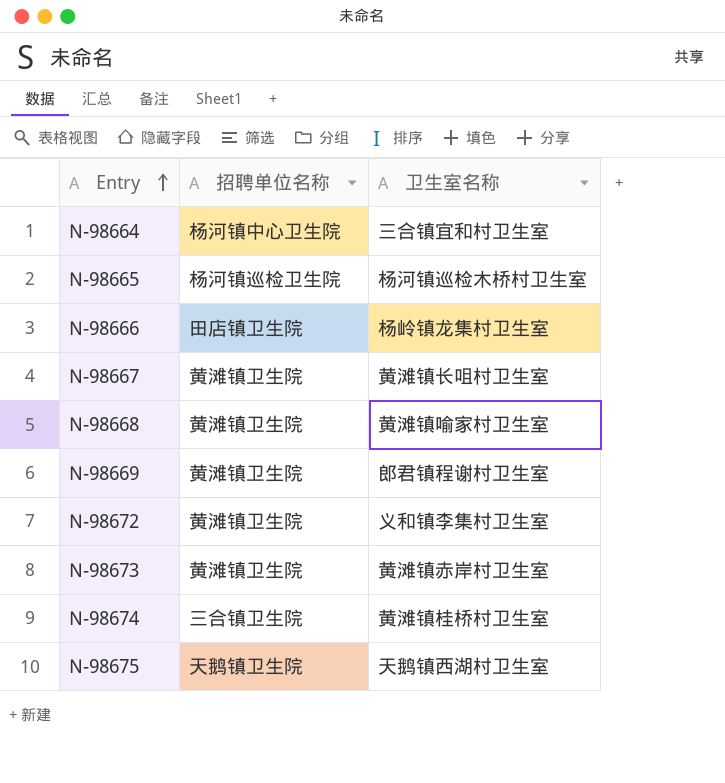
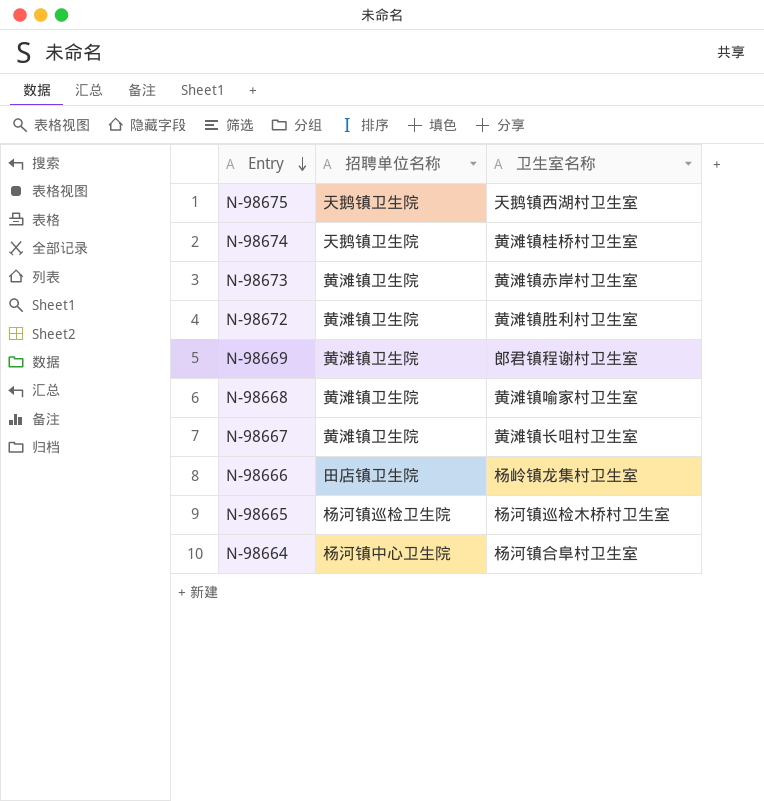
row order: Entry ascending -> Entry descending
N-98674 | 招聘单位名称: 三合镇卫生院 -> 天鹅镇卫生院
N-98672 | 卫生室名称: 义和镇李集村卫生室 -> 黄滩镇胜利村卫生室
N-98664 | 卫生室名称: 三合镇宜和村卫生室 -> 杨河镇合阜村卫生室

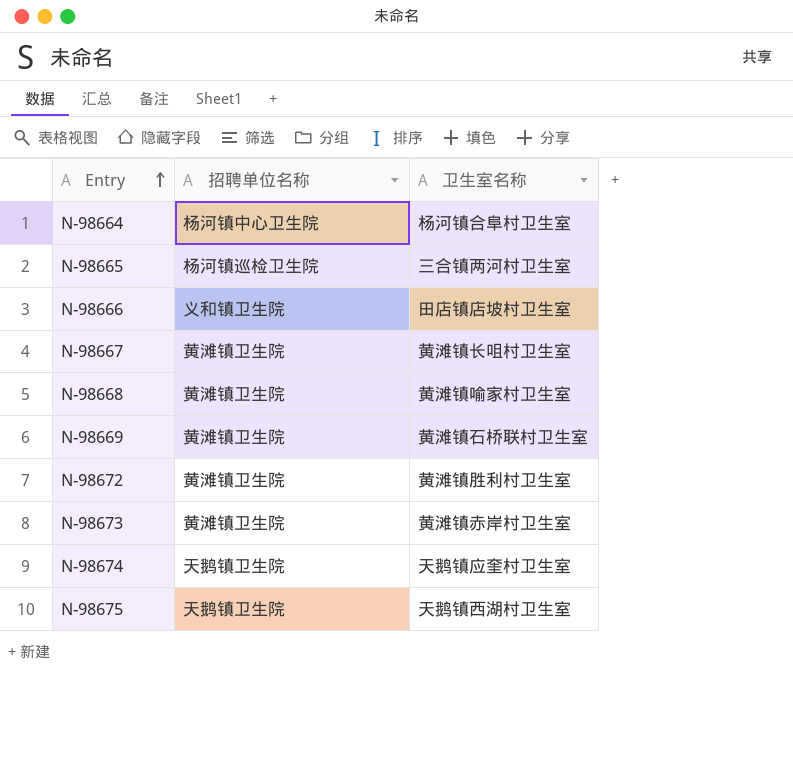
row order: Entry descending -> Entry ascending
N-98665 | 卫生室名称: 杨河镇巡检木桥村卫生室 -> 三合镇两河村卫生室
N-98666 | 招聘单位名称: 田店镇卫生院 -> 义和镇卫生院
N-98666 | 卫生室名称: 杨岭镇龙集村卫生室 -> 田店镇店坡村卫生室
N-98669 | 卫生室名称: 郎君镇程谢村卫生室 -> 黄滩镇石桥联村卫生室
N-98674 | 卫生室名称: 黄滩镇桂桥村卫生室 -> 天鹅镇应奎村卫生室

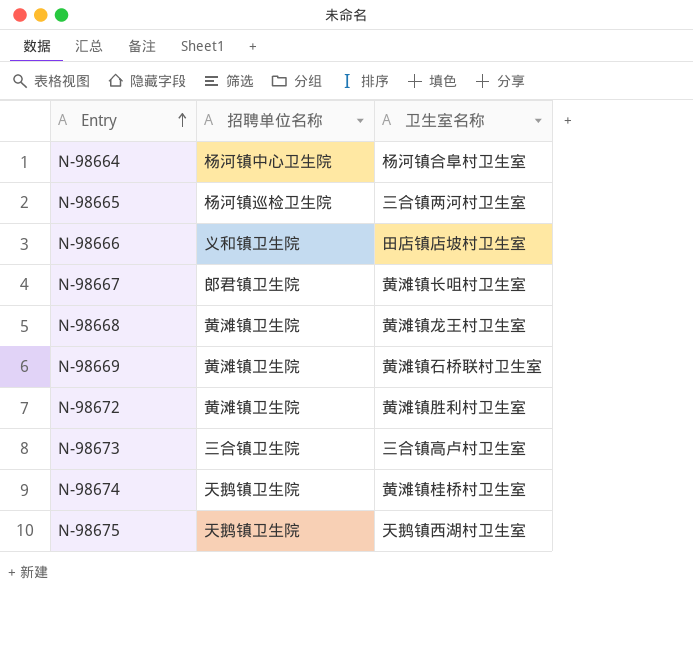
N-98667 | 招聘单位名称: 黄滩镇卫生院 -> 郎君镇卫生院
N-98668 | 卫生室名称: 黄滩镇喻家村卫生室 -> 黄滩镇龙王村卫生室
N-98673 | 招聘单位名称: 黄滩镇卫生院 -> 三合镇卫生院
N-98673 | 卫生室名称: 黄滩镇赤岸村卫生室 -> 三合镇高卢村卫生室
N-98674 | 卫生室名称: 天鹅镇应奎村卫生室 -> 黄滩镇桂桥村卫生室

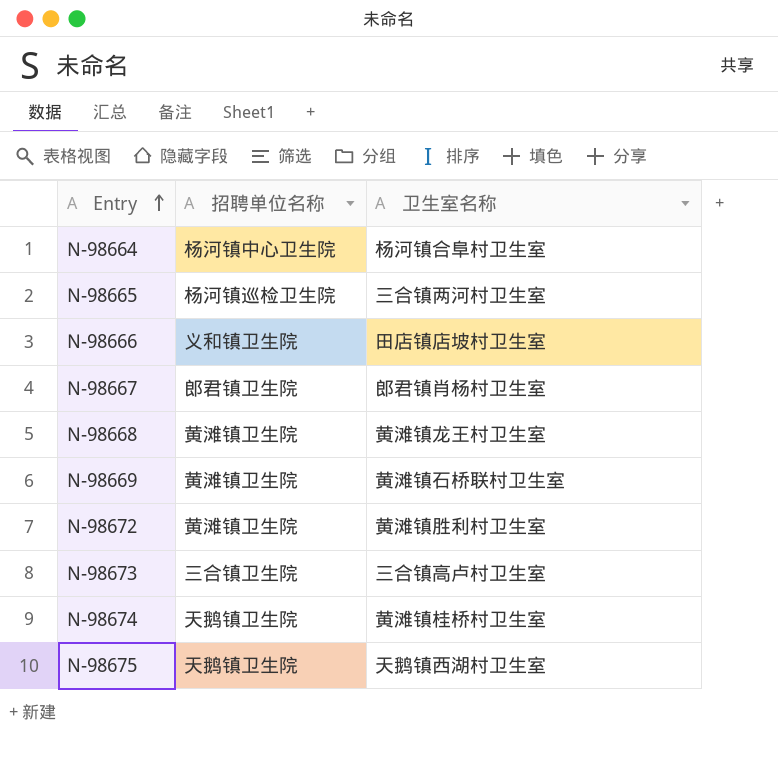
N-98667 | 卫生室名称: 黄滩镇长咀村卫生室 -> 郎君镇肖杨村卫生室

